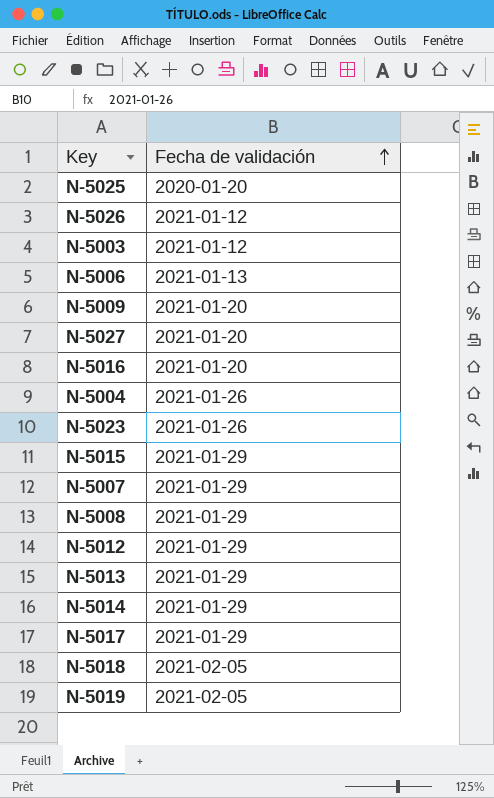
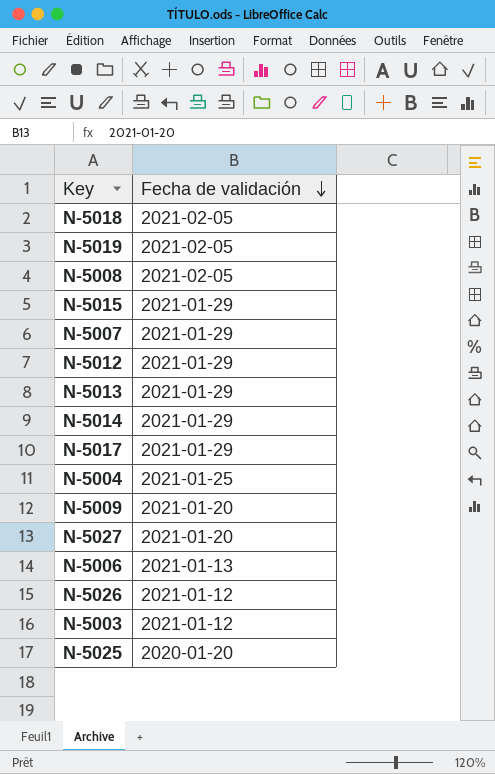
row order: Fecha de validación ascending -> Fecha de validación descending
row N-5016: 2021-01-20 -> none
row N-5023: 2021-01-26 -> none
N-5008 | Fecha de validación: 2021-01-29 -> 2021-02-05
N-5004 | Fecha de validación: 2021-01-26 -> 2021-01-25

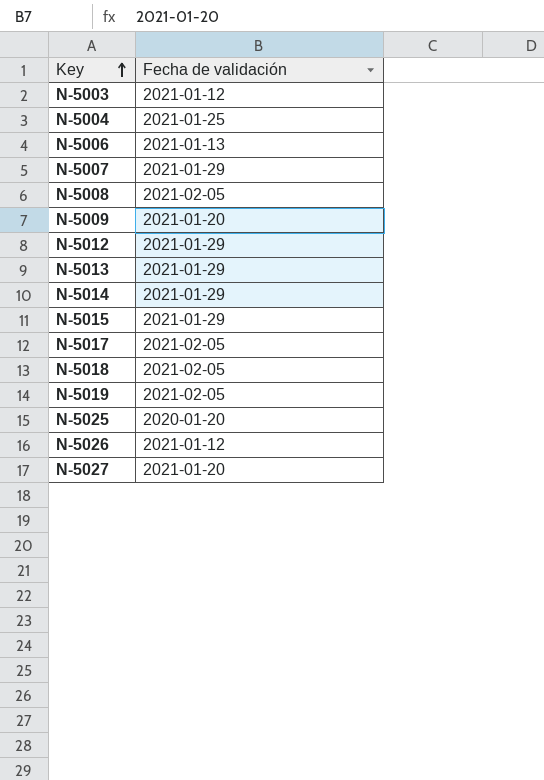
row order: Fecha de validación descending -> Key ascending
N-5017 | Fecha de validación: 2021-01-29 -> 2021-02-05

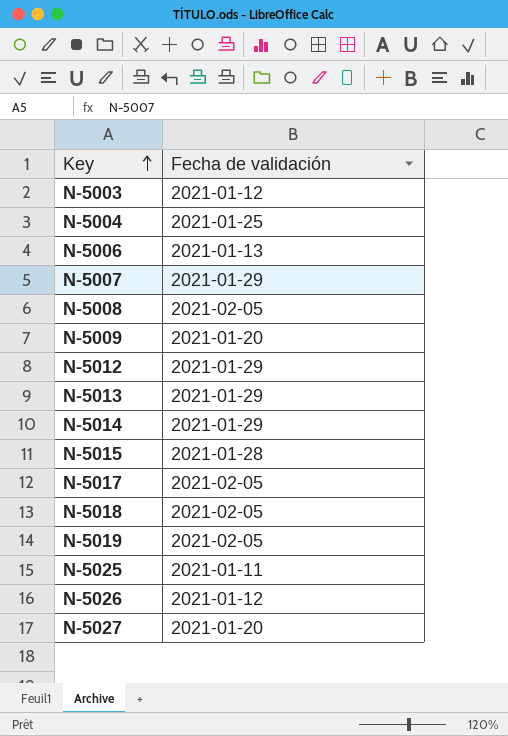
N-5015 | Fecha de validación: 2021-01-29 -> 2021-01-28
N-5025 | Fecha de validación: 2020-01-20 -> 2021-01-11

